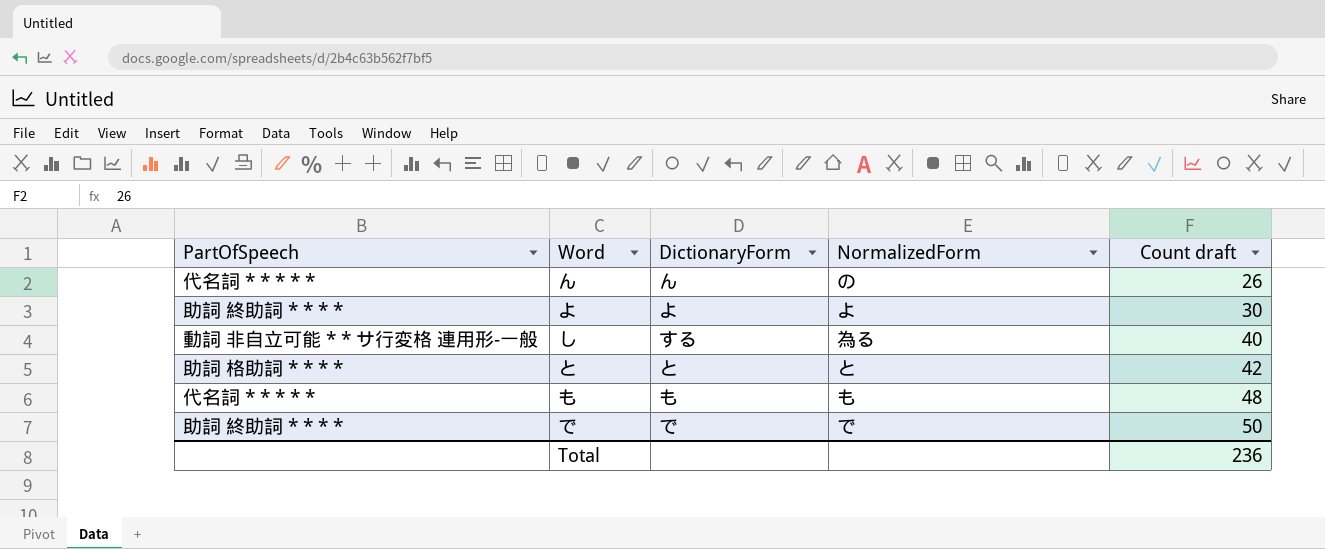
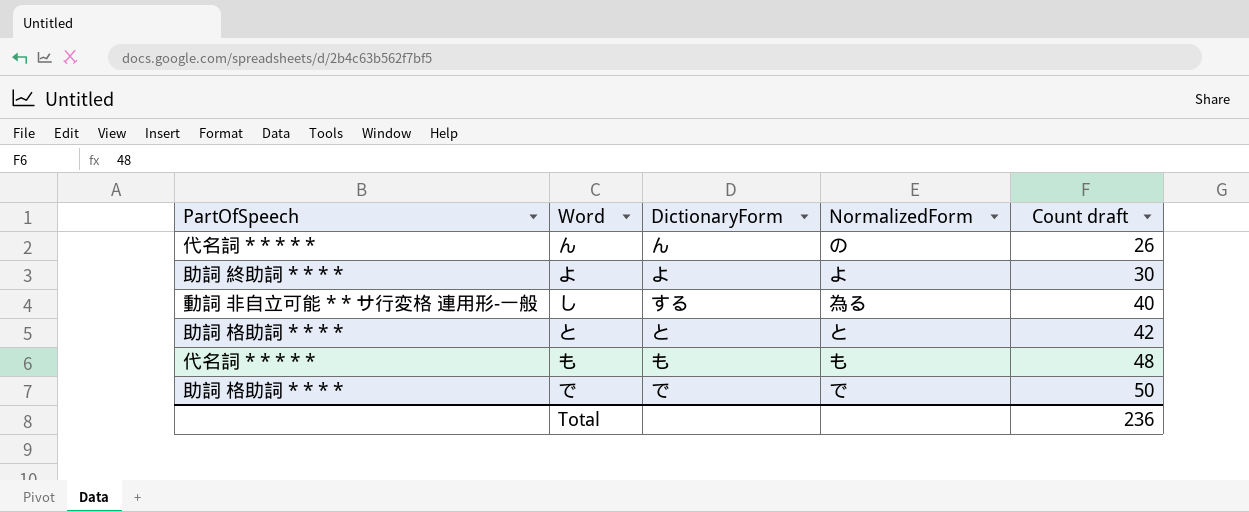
で | PartOfSpeech: 助詞 終助詞 * * * * -> 助詞 格助詞 * * * *

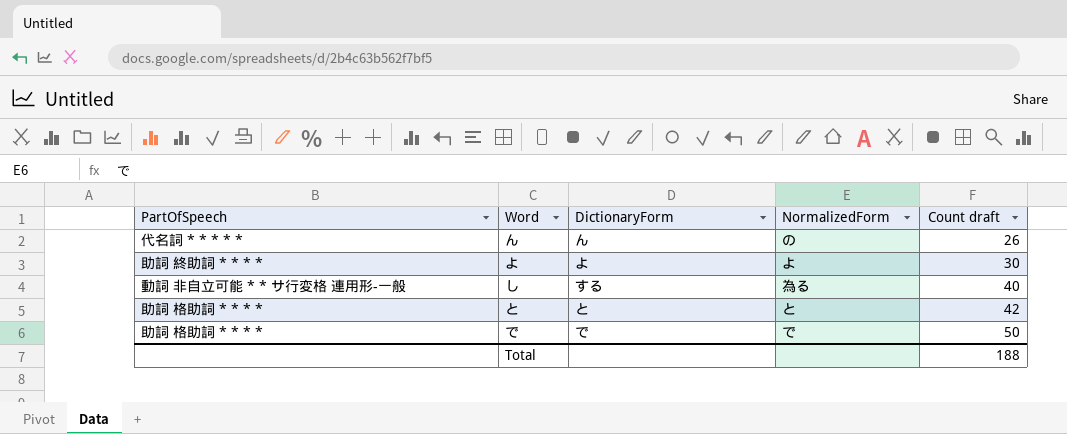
row も: 代名詞 * * * * * | も | も | 48 -> none
Total | Count draft: 236 -> 188

